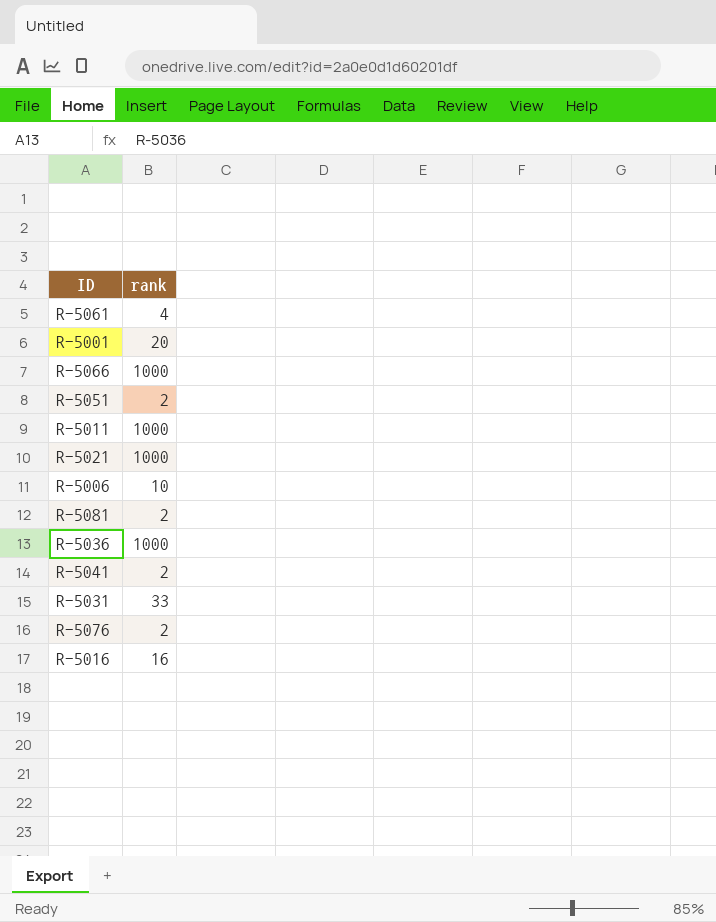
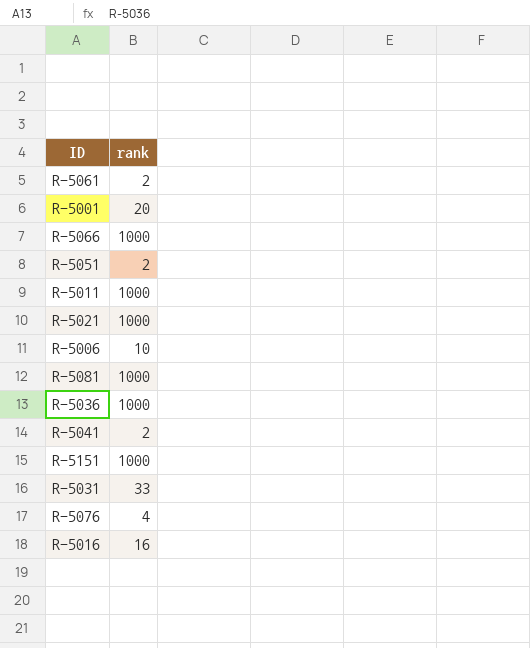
R-5061 | rank: 4 -> 2
R-5081 | rank: 2 -> 1000
row R-5151: none -> 1000
R-5076 | rank: 2 -> 4

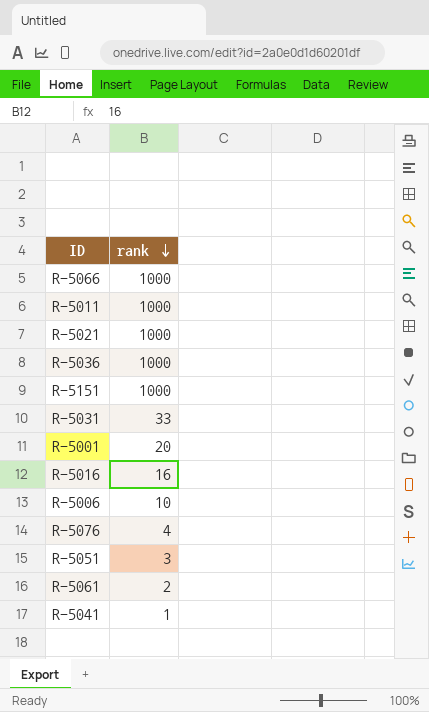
row order: none -> rank descending
row R-5081: 1000 -> none
R-5051 | rank: 2 -> 3
R-5041 | rank: 2 -> 1

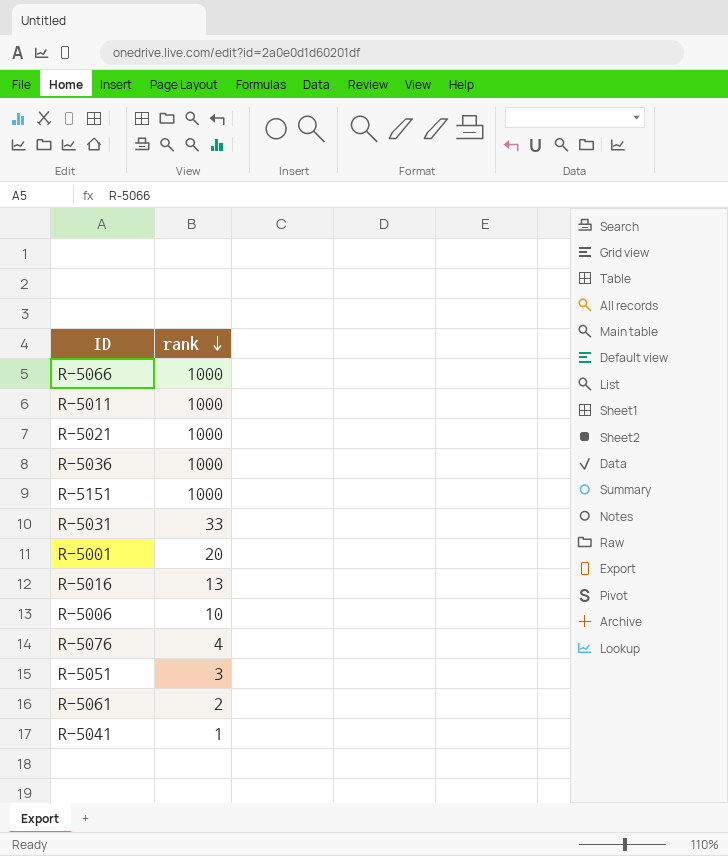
R-5016 | rank: 16 -> 13

